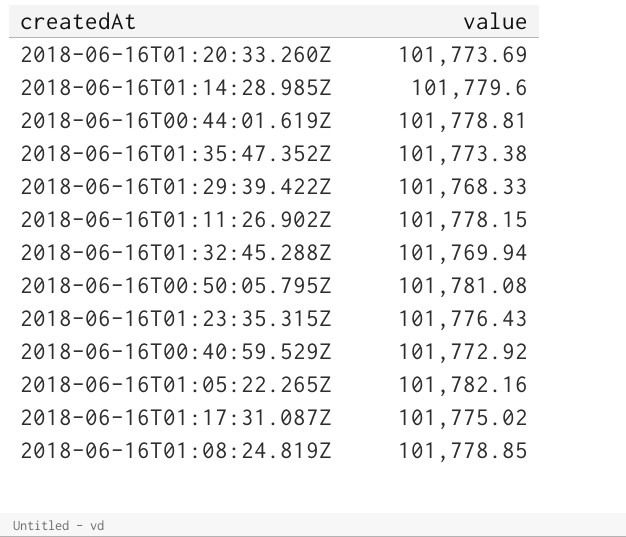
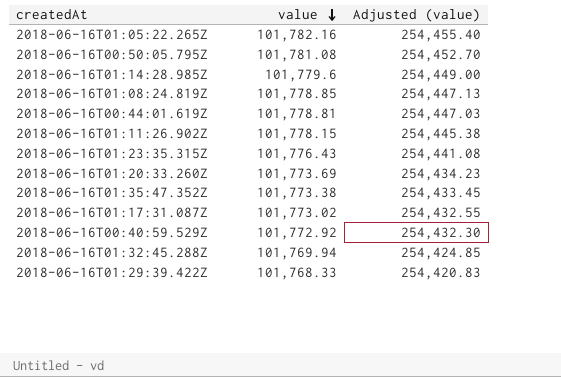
row order: none -> value descending
column Adjusted (value) | formula: none -> [value] * 2.5
2018-06-16T01:17:31.087Z | value: 101,775.02 -> 101,773.02

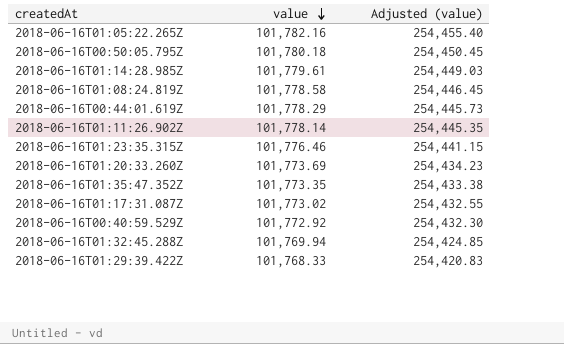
2018-06-16T00:50:05.795Z | value: 101,781.08 -> 101,780.18
2018-06-16T00:50:05.795Z | Adjusted (value): 254,452.70 -> 254,450.45
2018-06-16T01:14:28.985Z | value: 101,779.6 -> 101,779.61
2018-06-16T01:14:28.985Z | Adjusted (value): 254,449.00 -> 254,449.03
2018-06-16T01:08:24.819Z | value: 101,778.85 -> 101,778.58
2018-06-16T01:08:24.819Z | Adjusted (value): 254,447.13 -> 254,446.45
2018-06-16T00:44:01.619Z | value: 101,778.81 -> 101,778.29
2018-06-16T00:44:01.619Z | Adjusted (value): 254,447.03 -> 254,445.73
2018-06-16T01:11:26.902Z | value: 101,778.15 -> 101,778.14
2018-06-16T01:11:26.902Z | Adjusted (value): 254,445.38 -> 254,445.35
2018-06-16T01:23:35.315Z | value: 101,776.43 -> 101,776.46
2018-06-16T01:23:35.315Z | Adjusted (value): 254,441.08 -> 254,441.15
2018-06-16T01:35:47.352Z | value: 101,773.38 -> 101,773.35
2018-06-16T01:35:47.352Z | Adjusted (value): 254,433.45 -> 254,433.38

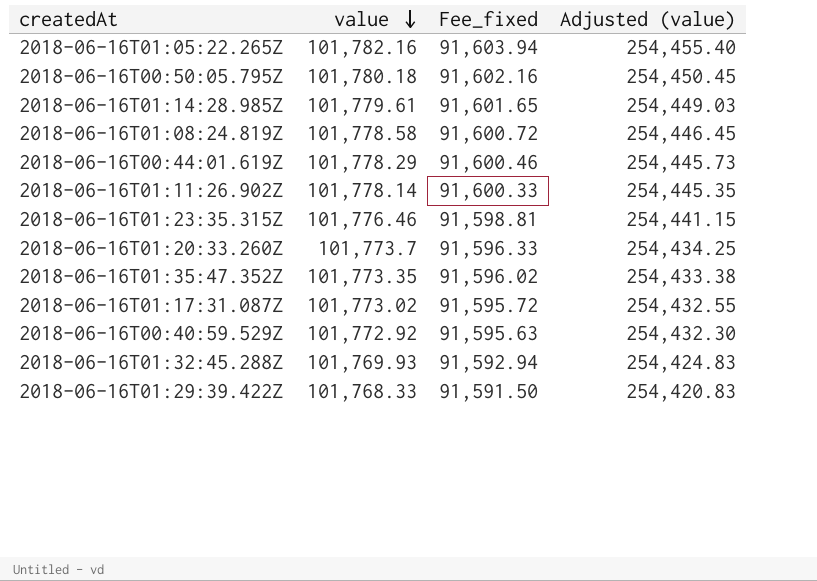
column Fee_fixed | formula: none -> [value] * 0.9
2018-06-16T01:20:33.260Z | value: 101,773.69 -> 101,773.7
2018-06-16T01:20:33.260Z | Adjusted (value): 254,434.23 -> 254,434.25
2018-06-16T01:32:45.288Z | value: 101,769.94 -> 101,769.93
2018-06-16T01:32:45.288Z | Adjusted (value): 254,424.85 -> 254,424.83

